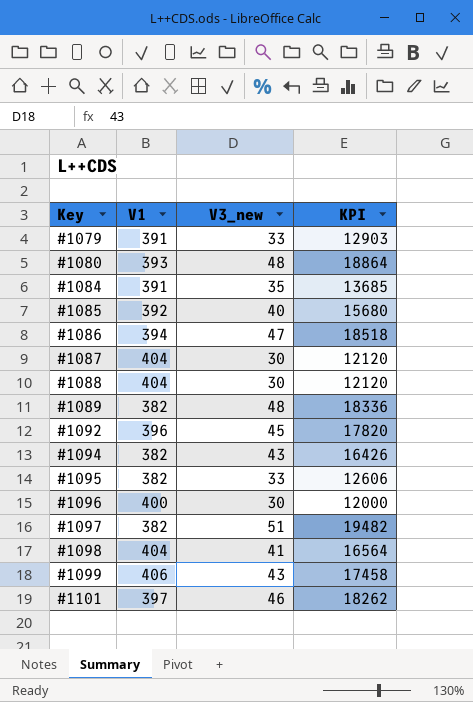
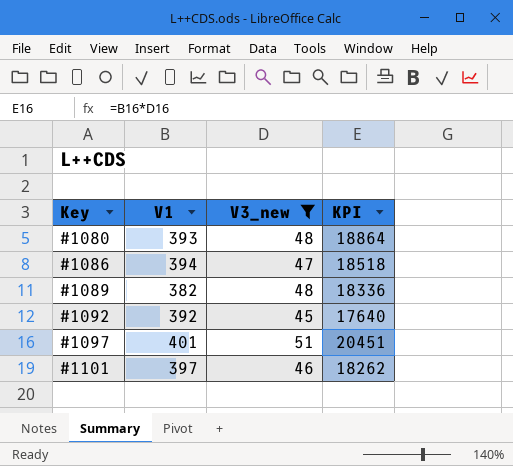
filter: none -> V3_new >= 45
#1092 | V1: 396 -> 392
#1092 | KPI: 17820 -> 17640
#1097 | V1: 382 -> 401
#1097 | KPI: 19482 -> 20451

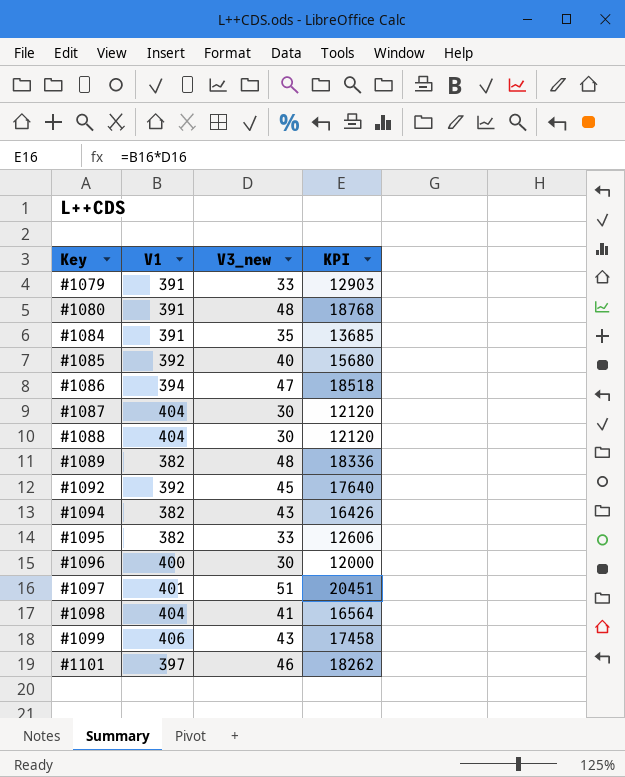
filter: V3_new >= 45 -> none
#1080 | V1: 393 -> 391
#1080 | KPI: 18864 -> 18768

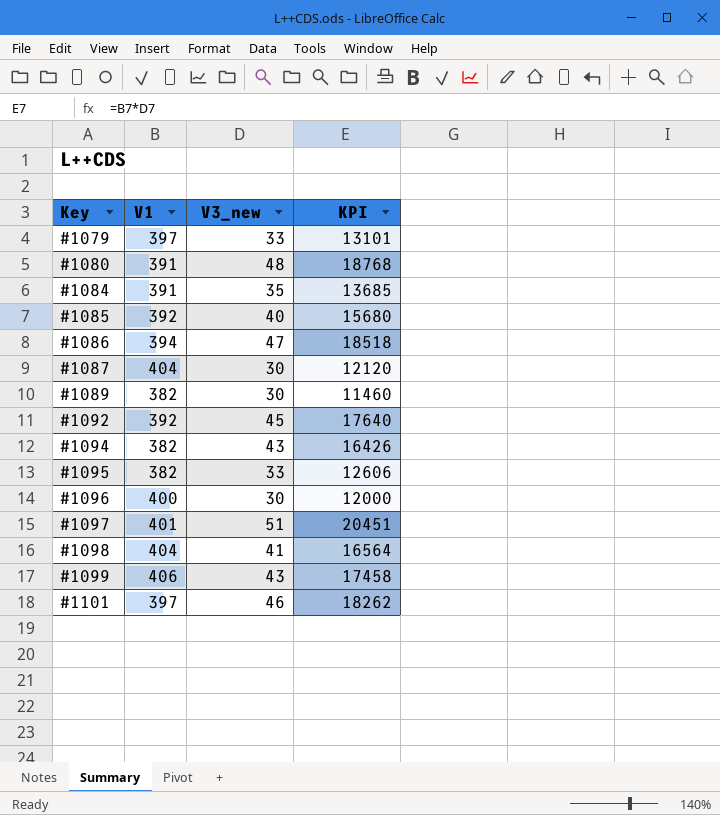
row #1088: 404 | 30 | 12120 -> none
#1079 | V1: 391 -> 397
#1079 | KPI: 12903 -> 13101
#1089 | V3_new: 48 -> 30
#1089 | KPI: 18336 -> 11460

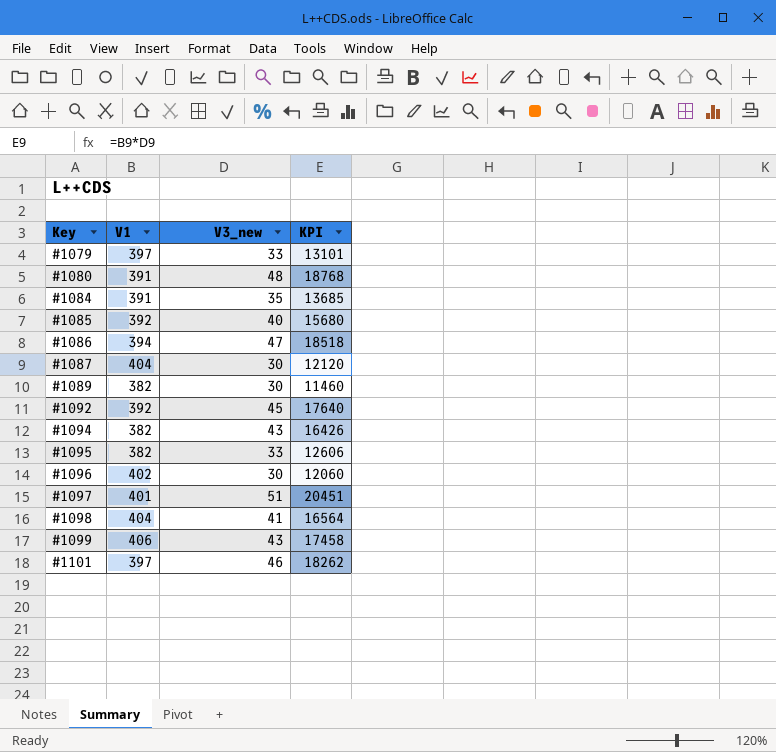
#1096 | V1: 400 -> 402
#1096 | KPI: 12000 -> 12060

